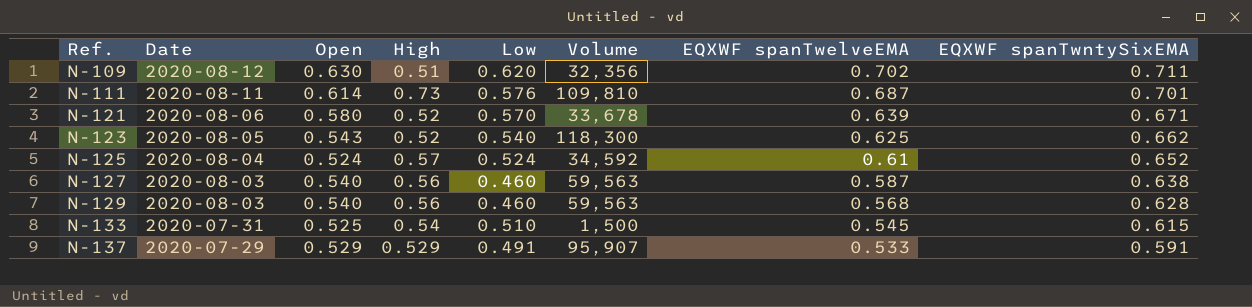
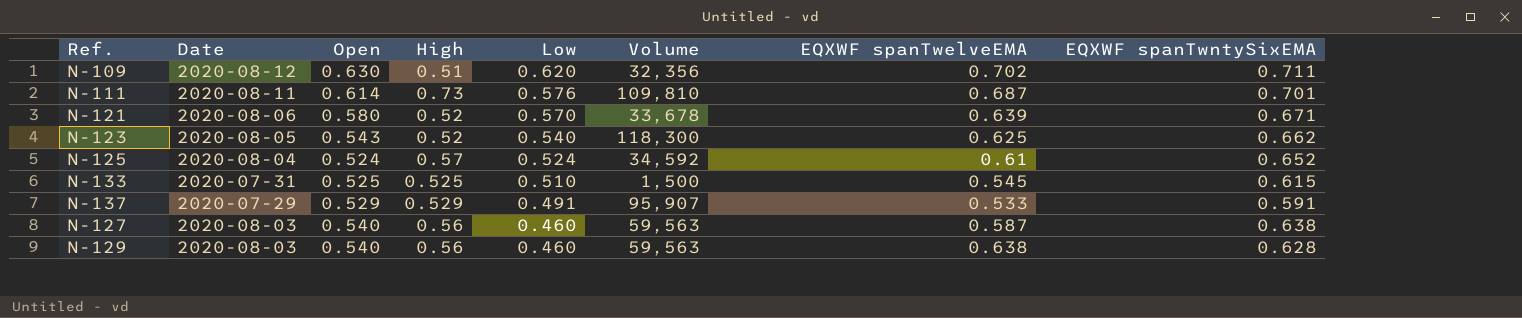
row order: Ref. ascending -> Low descending
N-133 | High: 0.54 -> 0.525
N-129 | EQXWF spanTwelveEMA: 0.568 -> 0.638

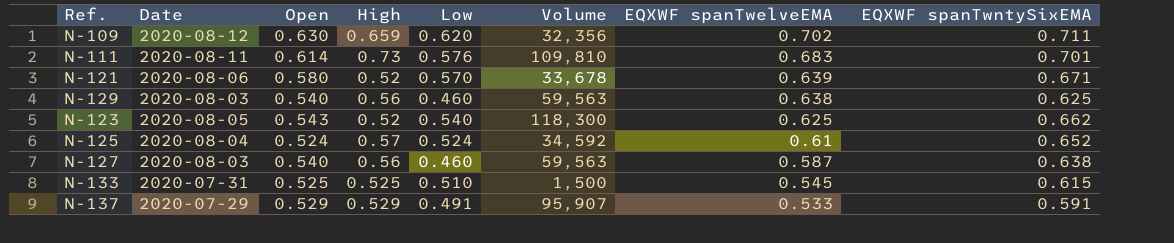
row order: Low descending -> EQXWF spanTwelveEMA descending
N-109 | High: 0.51 -> 0.659
N-111 | EQXWF spanTwelveEMA: 0.687 -> 0.683
N-129 | EQXWF spanTwntySixEMA: 0.628 -> 0.625

